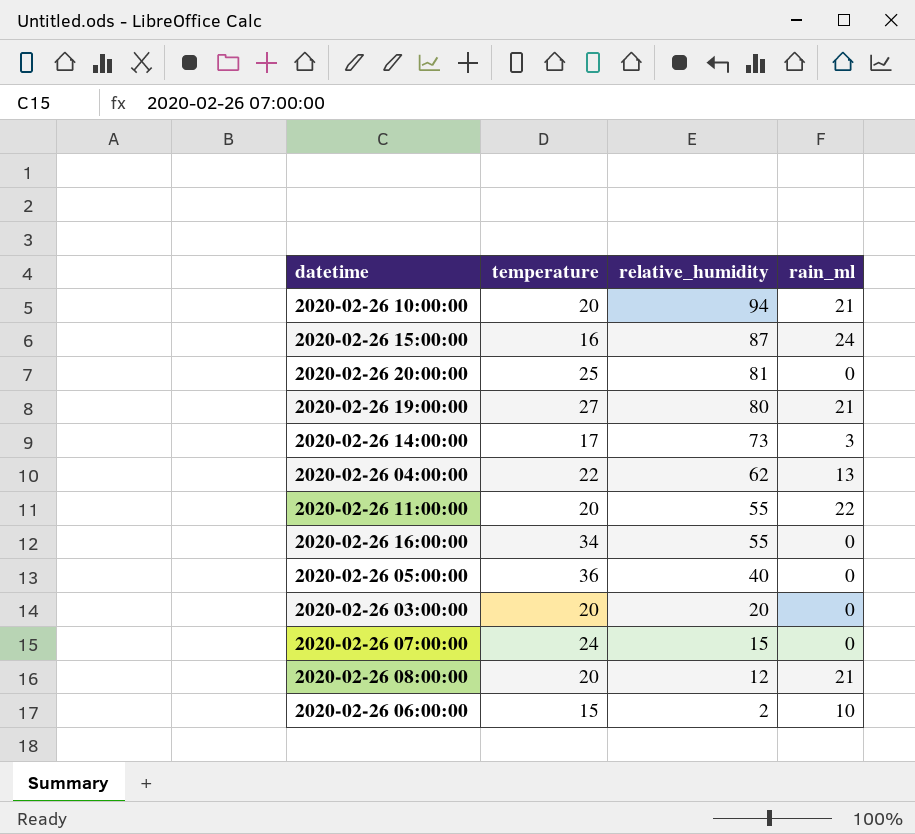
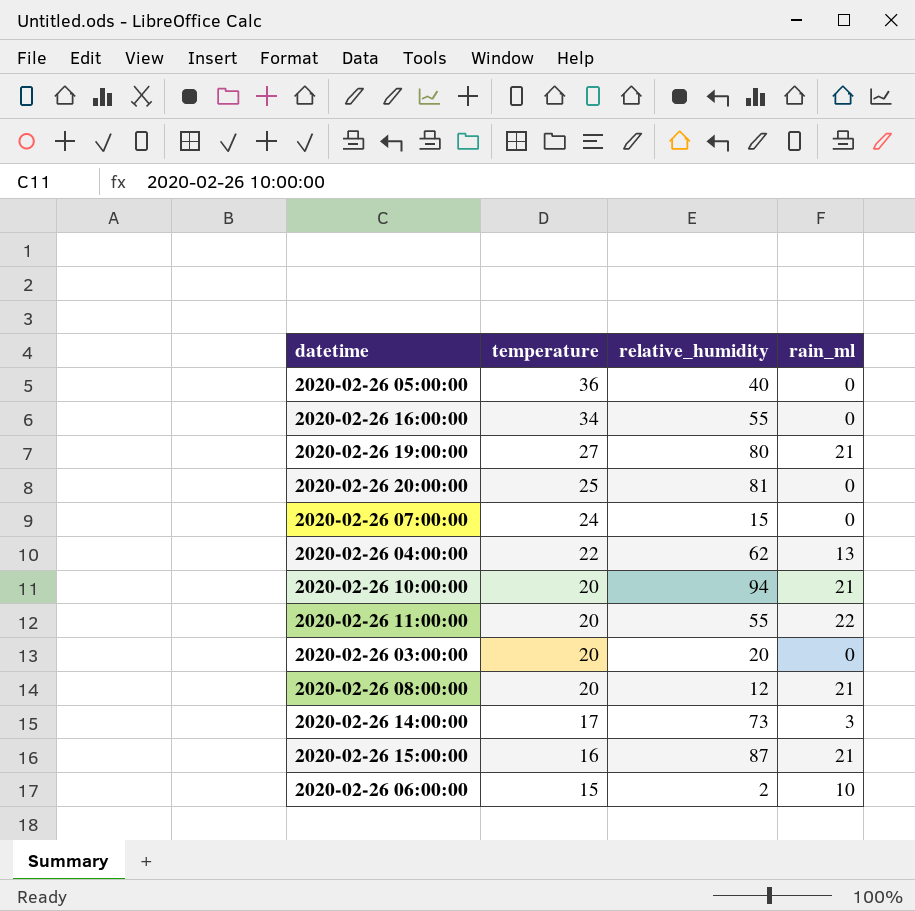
row order: relative_humidity descending -> temperature descending
2020-02-26 15:00:00 | rain_ml: 24 -> 21

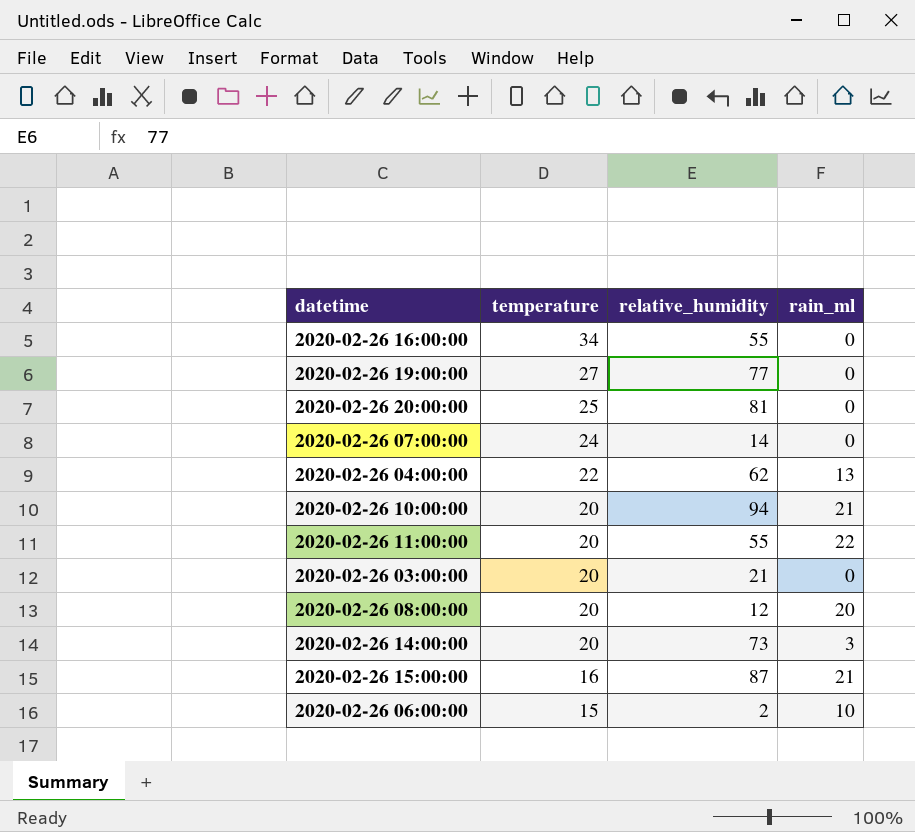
row 2020-02-26 05:00:00: 36 | 40 | 0 -> none
2020-02-26 19:00:00 | relative_humidity: 80 -> 77
2020-02-26 19:00:00 | rain_ml: 21 -> 0
2020-02-26 07:00:00 | relative_humidity: 15 -> 14
2020-02-26 03:00:00 | relative_humidity: 20 -> 21
2020-02-26 08:00:00 | rain_ml: 21 -> 20
2020-02-26 14:00:00 | temperature: 17 -> 20

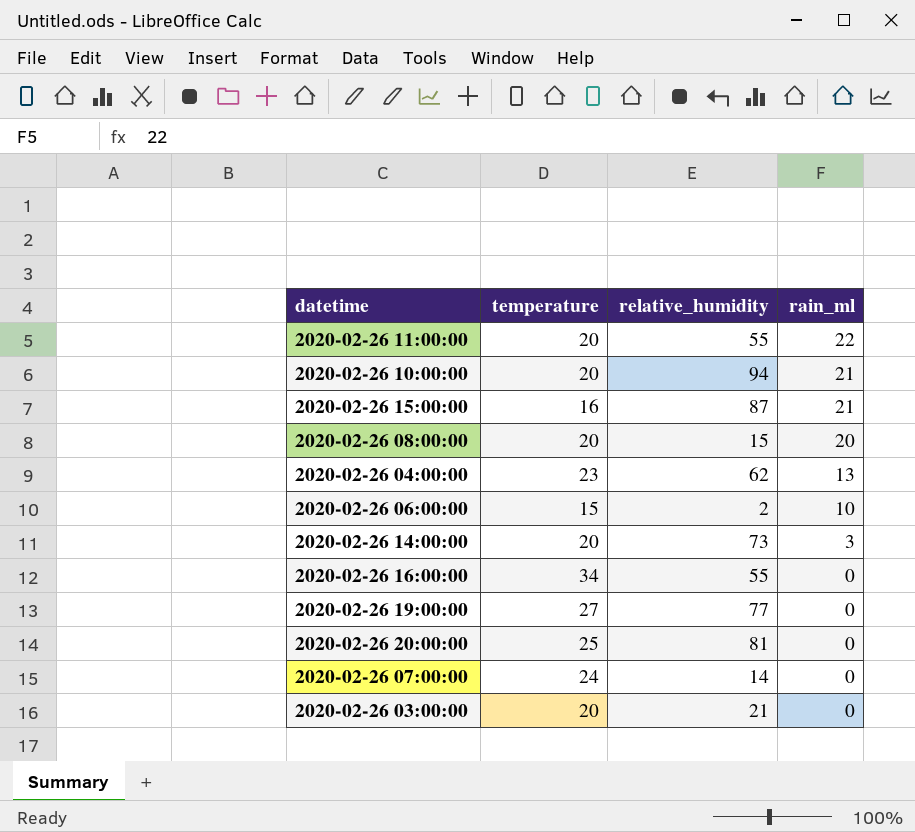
row order: temperature descending -> rain_ml descending
2020-02-26 08:00:00 | relative_humidity: 12 -> 15
2020-02-26 04:00:00 | temperature: 22 -> 23

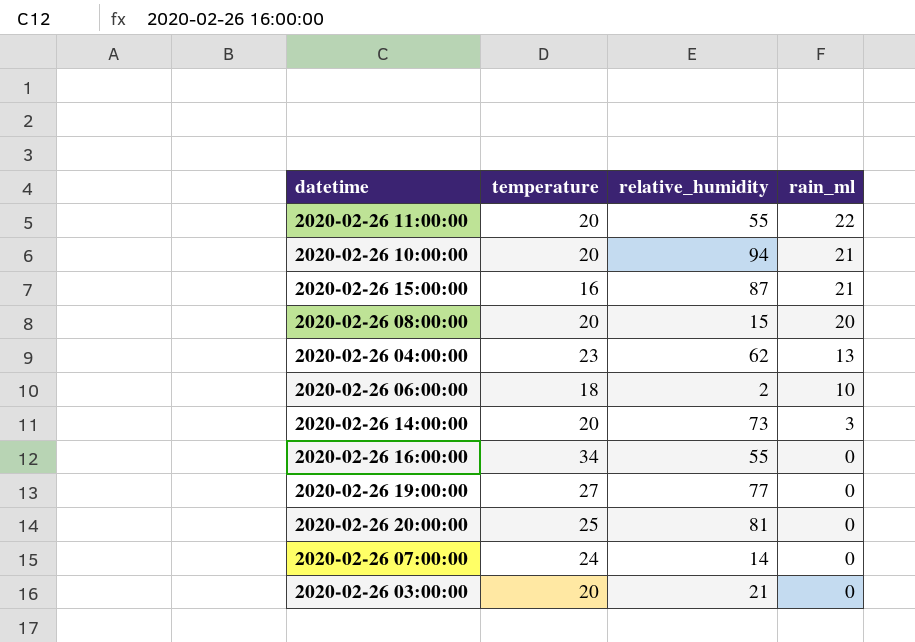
2020-02-26 06:00:00 | temperature: 15 -> 18

